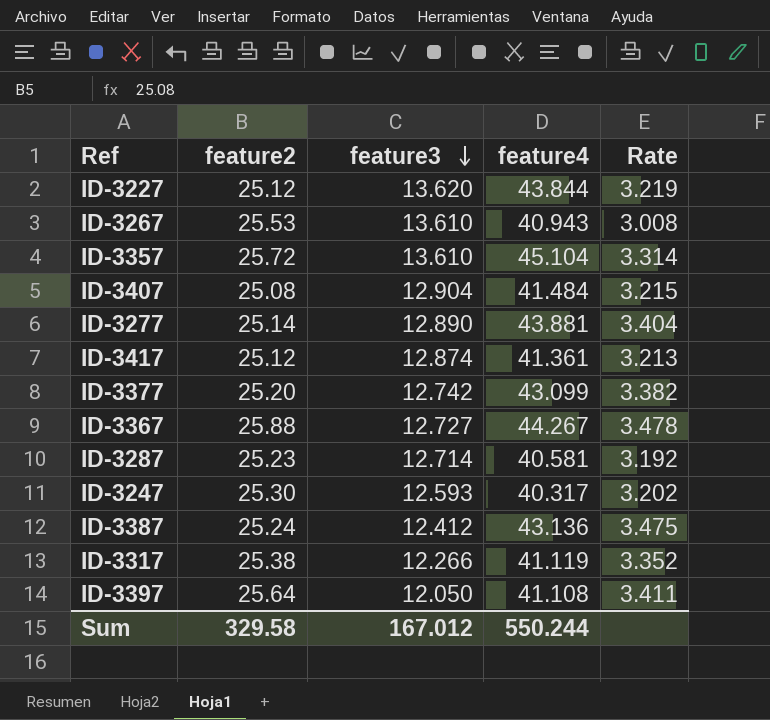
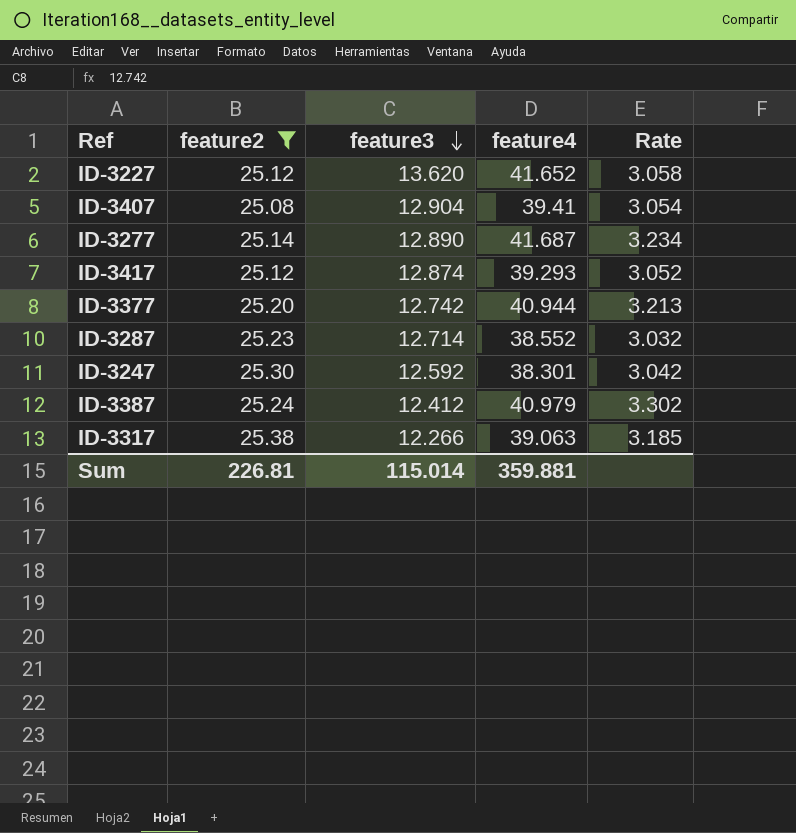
filter: none -> feature2 <= 25.38
ID-3227 | feature4: 43.844 -> 41.652
ID-3227 | Rate: 3.219 -> 3.058
ID-3407 | feature4: 41.484 -> 39.41
ID-3407 | Rate: 3.215 -> 3.054
ID-3277 | feature4: 43.881 -> 41.687
ID-3277 | Rate: 3.404 -> 3.234
ID-3417 | feature4: 41.361 -> 39.293
ID-3417 | Rate: 3.213 -> 3.052
ID-3377 | feature4: 43.099 -> 40.944
ID-3377 | Rate: 3.382 -> 3.213
ID-3287 | feature4: 40.581 -> 38.552
ID-3287 | Rate: 3.192 -> 3.032
ID-3247 | feature3: 12.593 -> 12.592
ID-3247 | feature4: 40.317 -> 38.301
ID-3247 | Rate: 3.202 -> 3.042
ID-3387 | feature4: 43.136 -> 40.979
ID-3387 | Rate: 3.475 -> 3.302
ID-3317 | feature4: 41.119 -> 39.063
ID-3317 | Rate: 3.352 -> 3.185
Sum | feature2: 329.58 -> 226.81
Sum | feature3: 167.012 -> 115.014
Sum | feature4: 550.244 -> 359.881

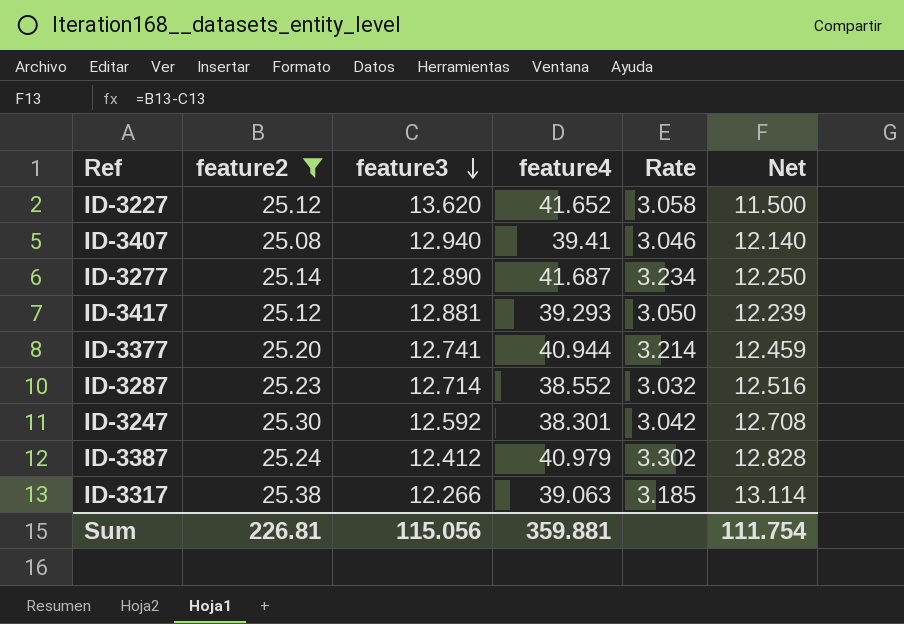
column Net | formula: none -> [feature2] - [feature3]
ID-3407 | feature3: 12.904 -> 12.940
ID-3407 | Rate: 3.054 -> 3.046
ID-3417 | feature3: 12.874 -> 12.881
ID-3417 | Rate: 3.052 -> 3.050
ID-3377 | feature3: 12.742 -> 12.741
ID-3377 | Rate: 3.213 -> 3.214
Sum | feature3: 115.014 -> 115.056

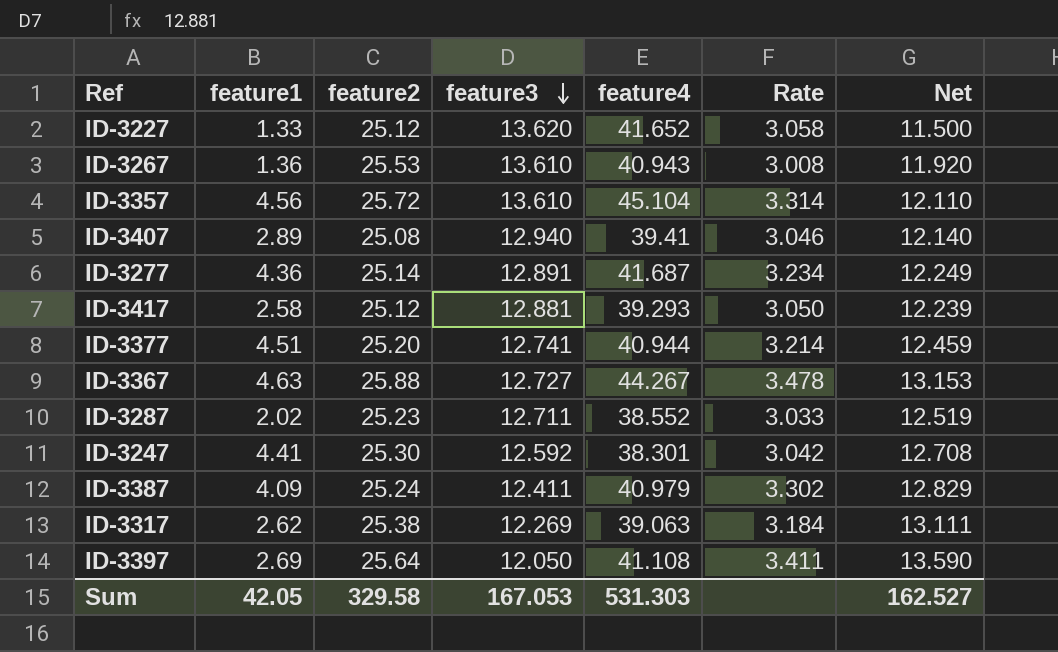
filter: feature2 <= 25.38 -> none
column feature1 | position: none -> 2
ID-3277 | feature3: 12.890 -> 12.891
ID-3277 | Net: 12.250 -> 12.249
ID-3287 | feature3: 12.714 -> 12.711
ID-3287 | Rate: 3.032 -> 3.033
ID-3287 | Net: 12.516 -> 12.519
ID-3387 | feature3: 12.412 -> 12.411
ID-3387 | Net: 12.828 -> 12.829
ID-3317 | feature3: 12.266 -> 12.269
ID-3317 | Rate: 3.185 -> 3.184
ID-3317 | Net: 13.114 -> 13.111
Sum | feature2: 226.81 -> 329.58
Sum | feature3: 115.056 -> 167.053
Sum | feature4: 359.881 -> 531.303
Sum | Net: 111.754 -> 162.527

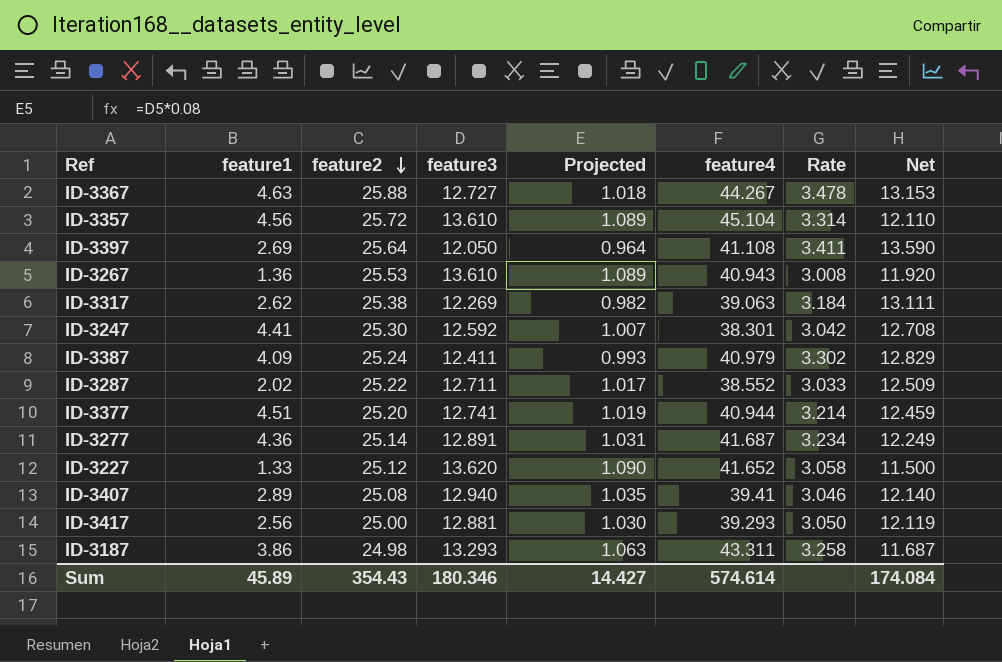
row order: feature3 descending -> feature2 descending
column Projected | formula: none -> [feature3] * 0.08
ID-3287 | feature2: 25.23 -> 25.22
ID-3287 | Net: 12.519 -> 12.509
ID-3417 | feature1: 2.58 -> 2.56
ID-3417 | feature2: 25.12 -> 25.00
ID-3417 | Net: 12.239 -> 12.119
row ID-3187: none -> 3.86 | 24.98 | 13.293 | 1.063 | 43.311 | 3.258 | 11.687
Sum | feature1: 42.05 -> 45.89
Sum | feature2: 329.58 -> 354.43
Sum | feature3: 167.053 -> 180.346
Sum | feature4: 531.303 -> 574.614
Sum | Net: 162.527 -> 174.084

